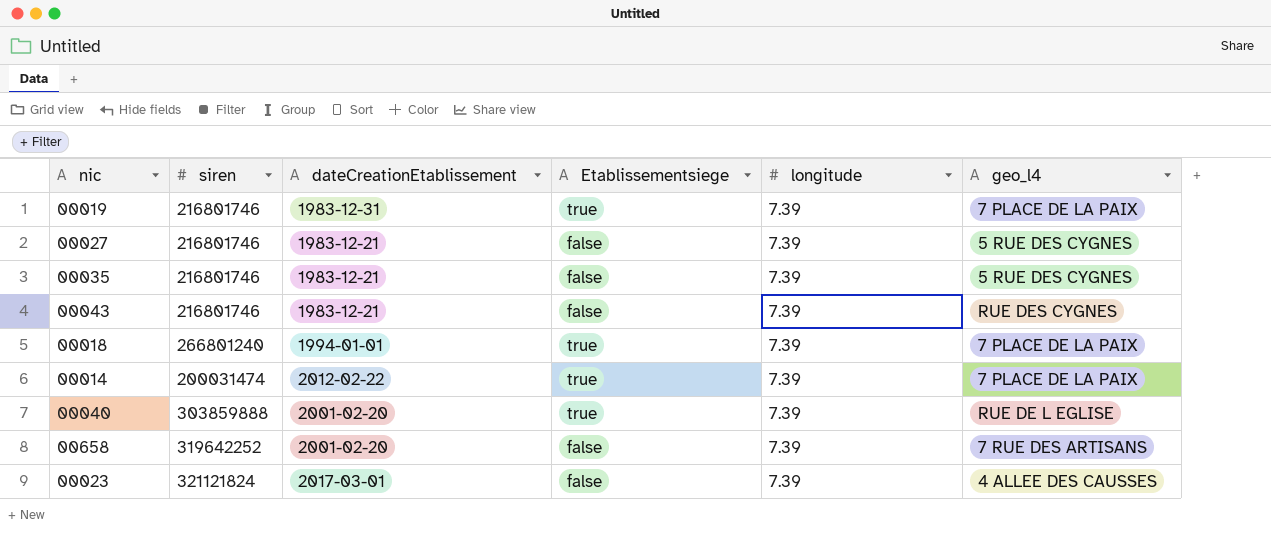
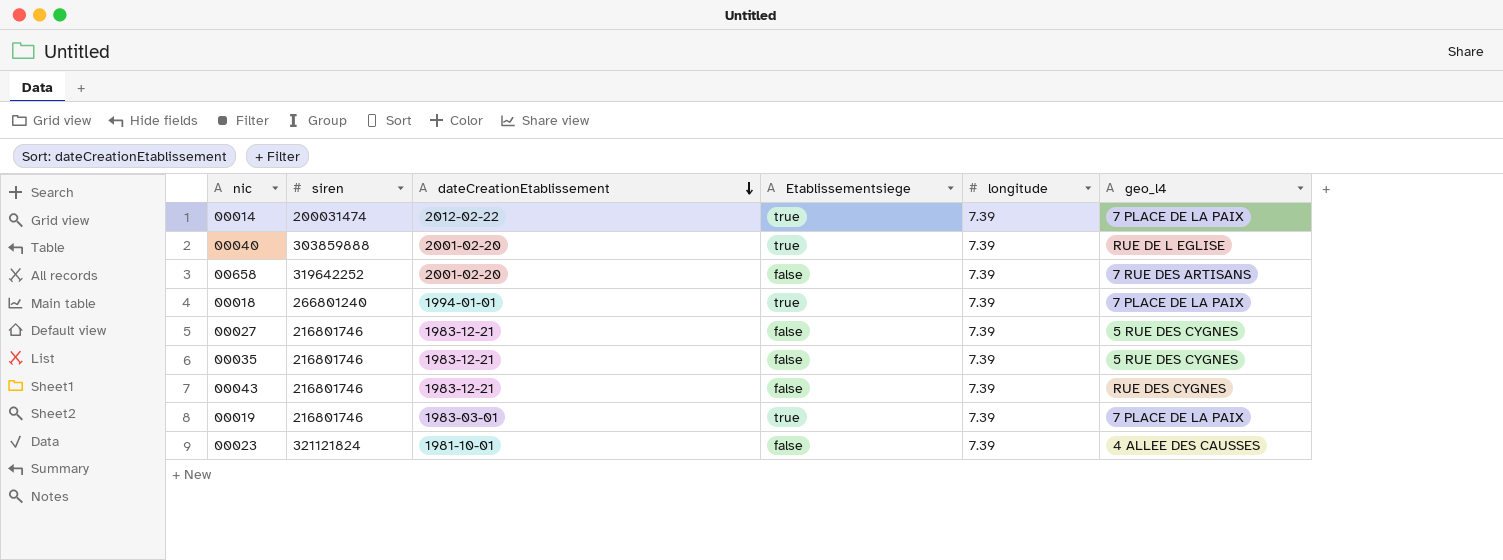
row order: none -> dateCreationEtablissement descending
00019 | dateCreationEtablissement: 1983-12-31 -> 1983-03-01
00023 | dateCreationEtablissement: 2017-03-01 -> 1981-10-01

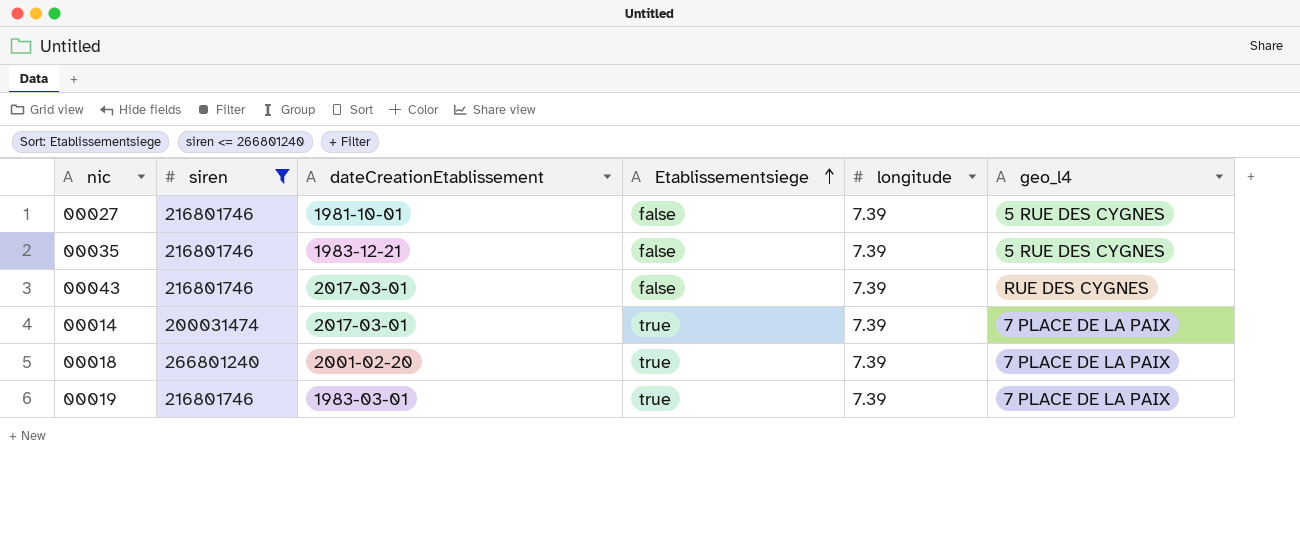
filter: none -> siren <= 266801240
row order: dateCreationEtablissement descending -> Etablissementsiege ascending
00027 | dateCreationEtablissement: 1983-12-21 -> 1981-10-01
00043 | dateCreationEtablissement: 1983-12-21 -> 2017-03-01
00014 | dateCreationEtablissement: 2012-02-22 -> 2017-03-01
00018 | dateCreationEtablissement: 1994-01-01 -> 2001-02-20

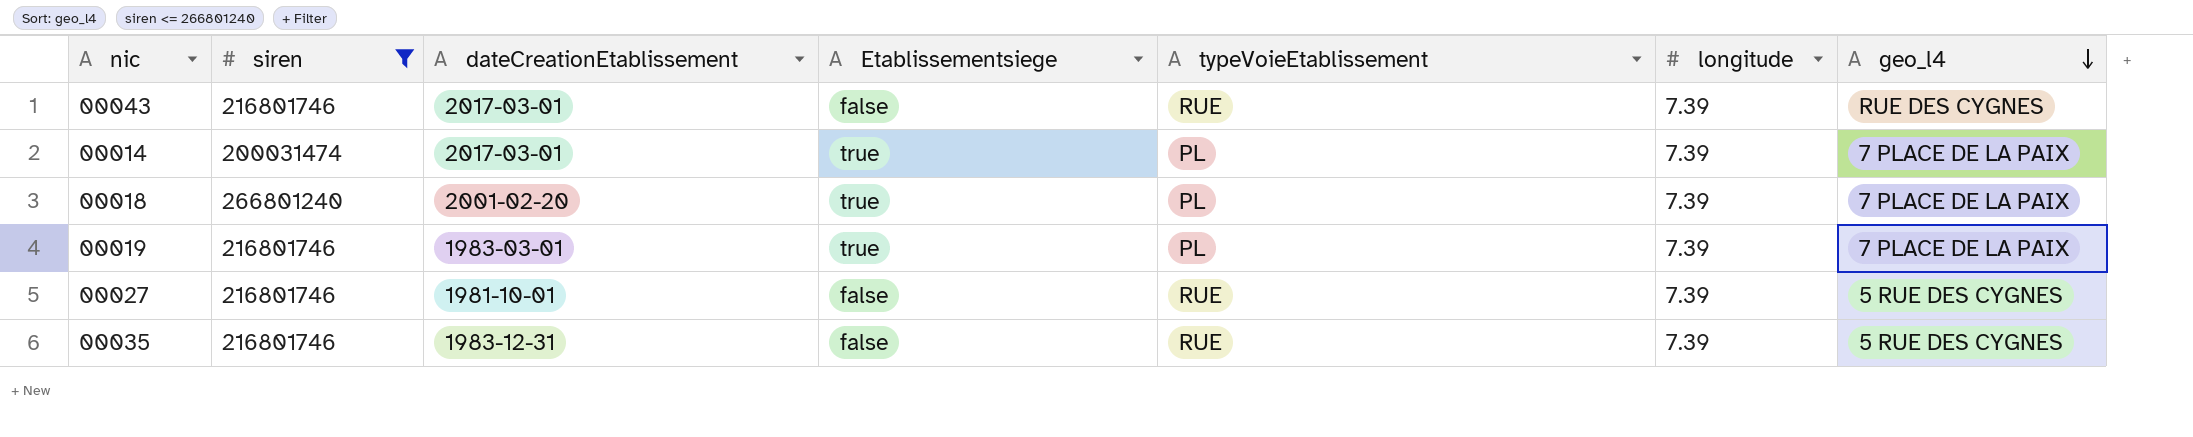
row order: Etablissementsiege ascending -> geo_l4 descending
column typeVoieEtablissement | position: none -> 5
00035 | dateCreationEtablissement: 1983-12-21 -> 1983-12-31

